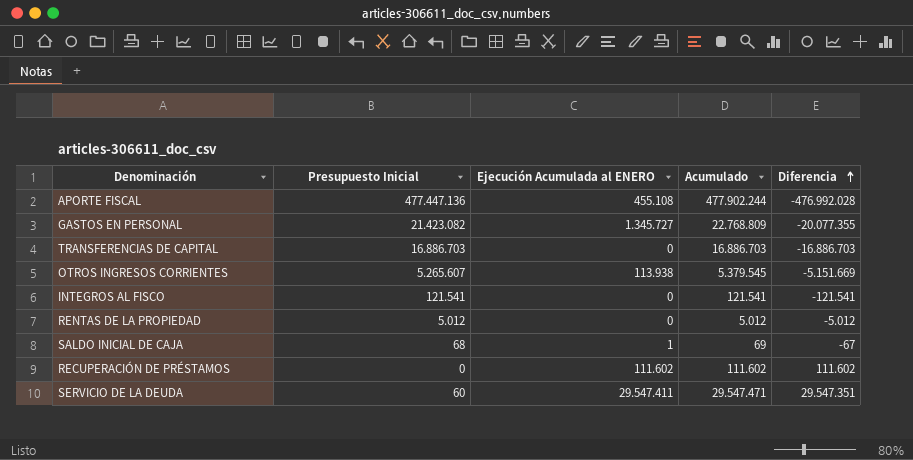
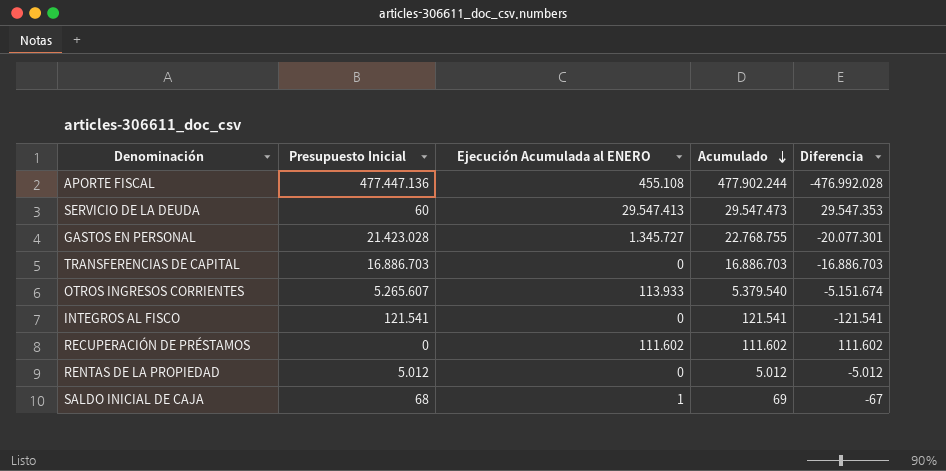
row order: Diferencia ascending -> Acumulado descending
SERVICIO DE LA DEUDA | Ejecución Acumulada al ENERO: 29.547.411 -> 29.547.413
SERVICIO DE LA DEUDA | Acumulado: 29.547.471 -> 29.547.473
SERVICIO DE LA DEUDA | Diferencia: 29.547.351 -> 29.547.353
GASTOS EN PERSONAL | Presupuesto Inicial: 21.423.082 -> 21.423.028
GASTOS EN PERSONAL | Acumulado: 22.768.809 -> 22.768.755
GASTOS EN PERSONAL | Diferencia: -20.077.355 -> -20.077.301
OTROS INGRESOS CORRIENTES | Ejecución Acumulada al ENERO: 113.938 -> 113.933
OTROS INGRESOS CORRIENTES | Acumulado: 5.379.545 -> 5.379.540
OTROS INGRESOS CORRIENTES | Diferencia: -5.151.669 -> -5.151.674

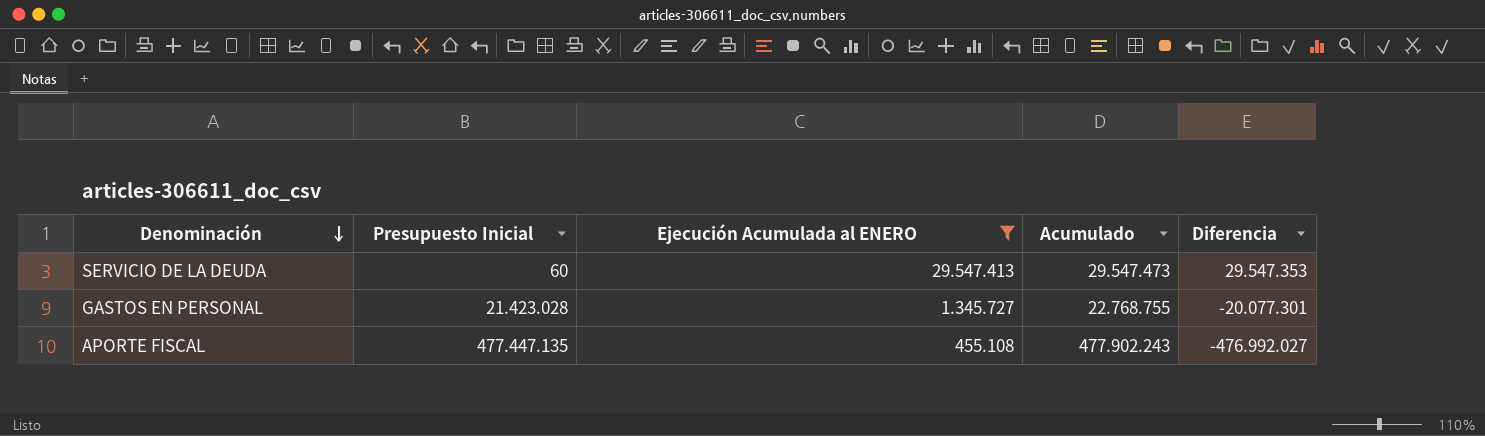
filter: none -> Ejecución Acumulada al ENERO >= 455.108
row order: Acumulado descending -> Denominación descending
APORTE FISCAL | Presupuesto Inicial: 477.447.136 -> 477.447.135
APORTE FISCAL | Acumulado: 477.902.244 -> 477.902.243
APORTE FISCAL | Diferencia: -476.992.028 -> -476.992.027

